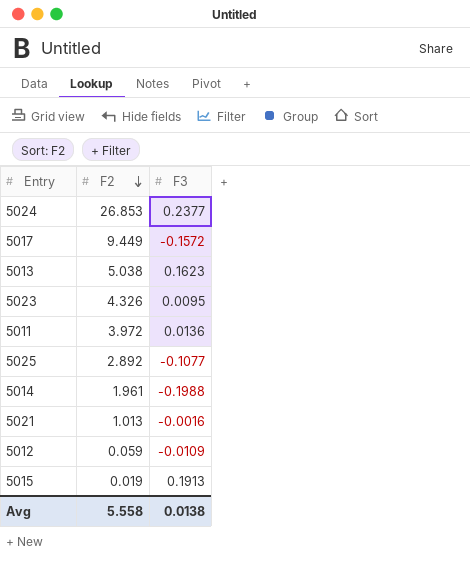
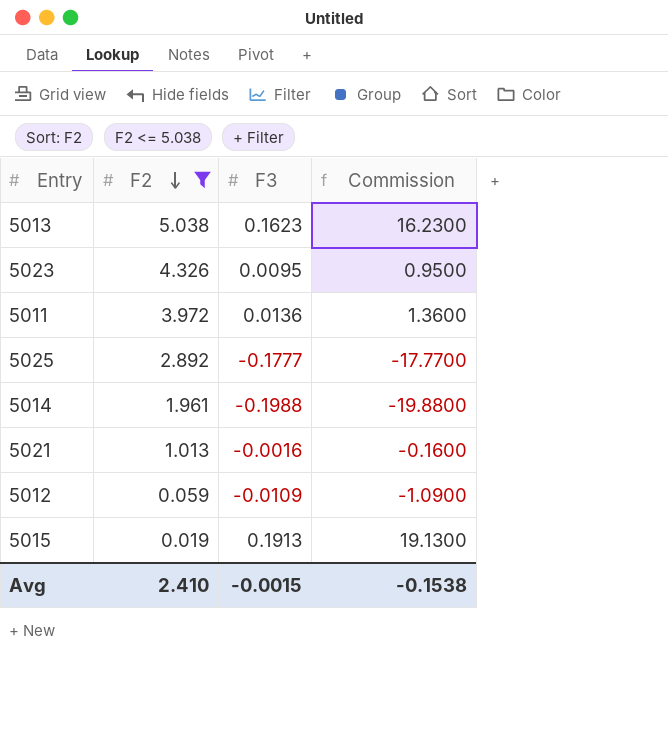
filter: none -> F2 <= 5.038
column Commission | formula: none -> [F3] * 100
5025 | F3: -0.1077 -> -0.1777
Avg | F2: 5.558 -> 2.410
Avg | F3: 0.0138 -> -0.0015

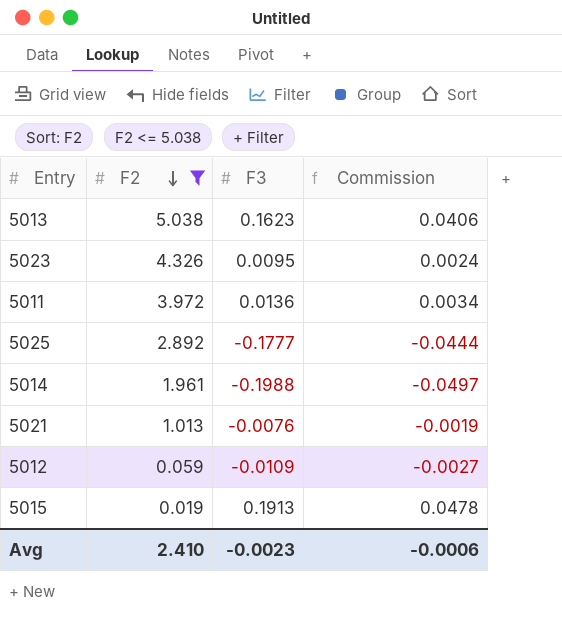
column Commission | formula: [F3] * 100 -> [F3] * 0.25
5021 | F3: -0.0016 -> -0.0076
Avg | F3: -0.0015 -> -0.0023
Avg | Commission: -0.1538 -> -0.0006

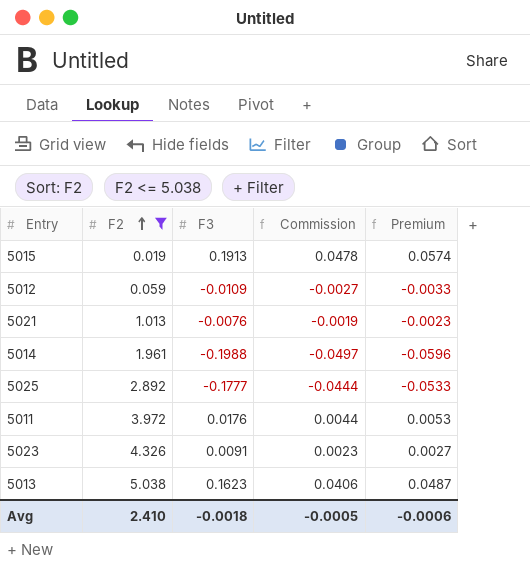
row order: F2 descending -> F2 ascending
column Premium | formula: none -> [F3] * 0.3
5011 | F3: 0.0136 -> 0.0176
5011 | Commission: 0.0034 -> 0.0044
5023 | F3: 0.0095 -> 0.0091
5023 | Commission: 0.0024 -> 0.0023
Avg | F3: -0.0023 -> -0.0018
Avg | Commission: -0.0006 -> -0.0005

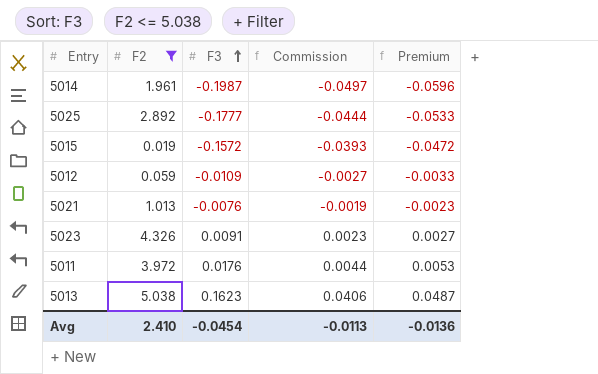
row order: F2 ascending -> F3 ascending
5014 | F3: -0.1988 -> -0.1987
5015 | F3: 0.1913 -> -0.1572
5015 | Commission: 0.0478 -> -0.0393
5015 | Premium: 0.0574 -> -0.0472
Avg | F3: -0.0018 -> -0.0454
Avg | Commission: -0.0005 -> -0.0113
Avg | Premium: -0.0006 -> -0.0136

